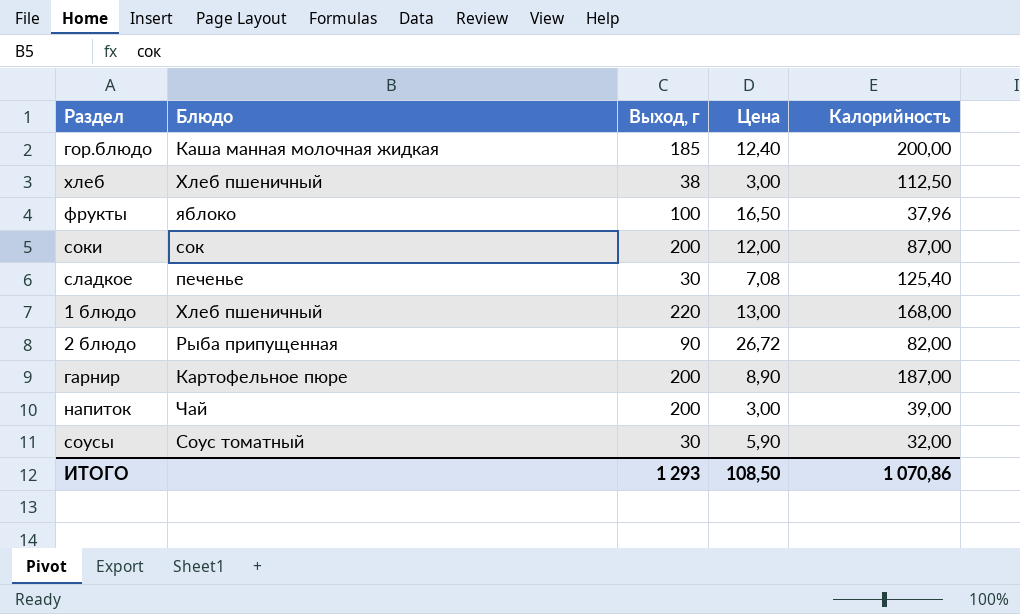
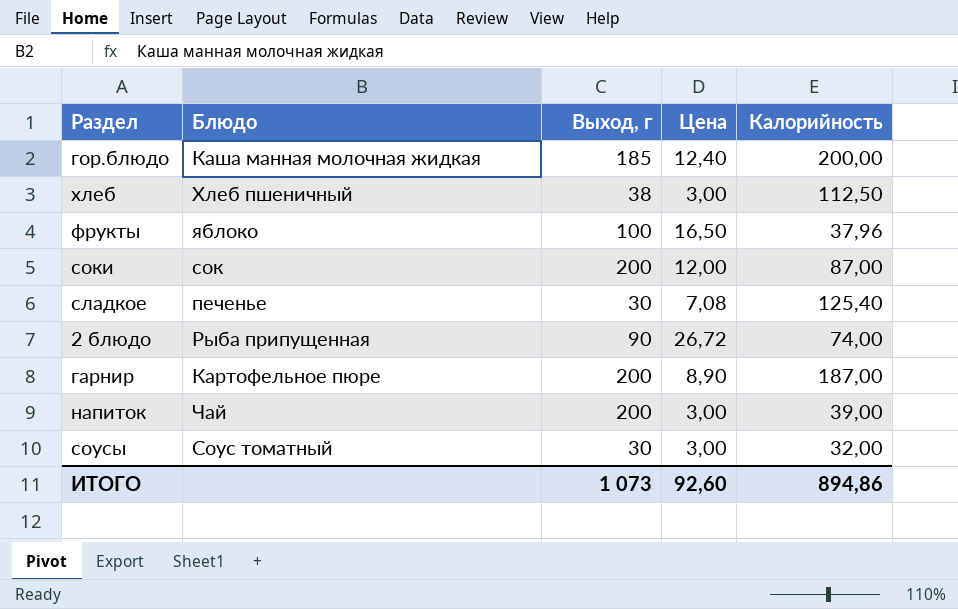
row 1 блюдо: Хлеб пшеничный | 220 | 13,00 | 168,00 -> none
2 блюдо | Калорийность: 82,00 -> 74,00
соусы | Цена: 5,90 -> 3,00
ИТОГО | Выход, г: 1 293 -> 1 073
ИТОГО | Цена: 108,50 -> 92,60
ИТОГО | Калорийность: 1 070,86 -> 894,86

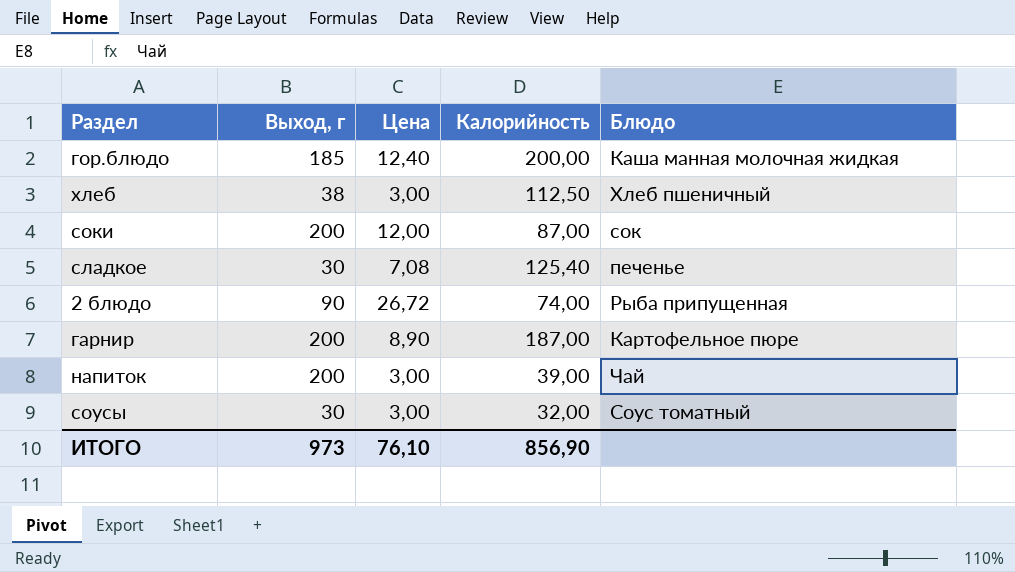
column Блюдо | position: 2 -> 5
row фрукты: яблоко | 100 | 16,50 | 37,96 -> none
ИТОГО | Выход, г: 1 073 -> 973
ИТОГО | Цена: 92,60 -> 76,10
ИТОГО | Калорийность: 894,86 -> 856,90

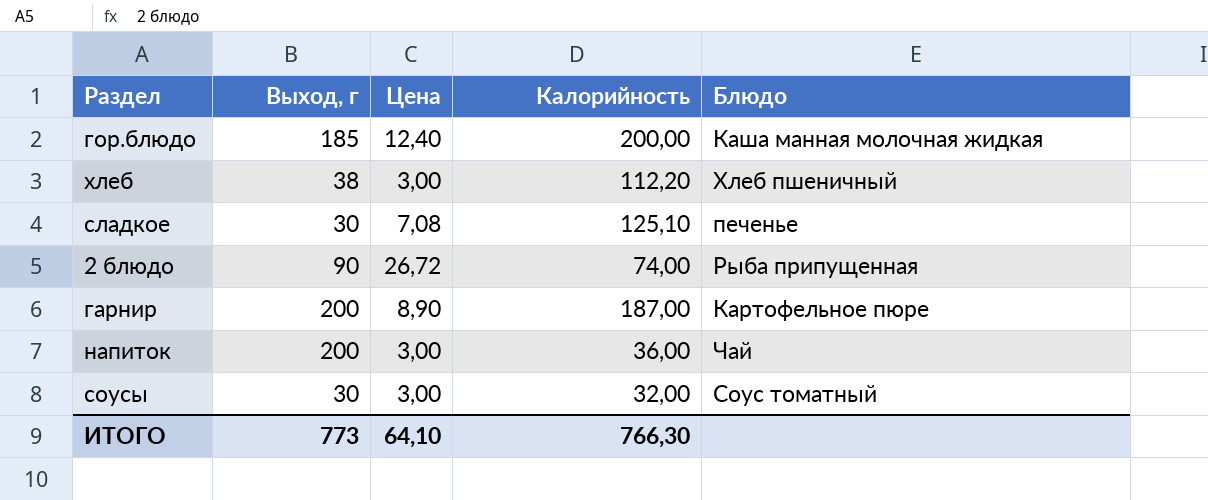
row соки: 200 | 12,00 | 87,00 | сок -> none
хлеб | Калорийность: 112,50 -> 112,20
сладкое | Калорийность: 125,40 -> 125,10
напиток | Калорийность: 39,00 -> 36,00
ИТОГО | Выход, г: 973 -> 773
ИТОГО | Цена: 76,10 -> 64,10
ИТОГО | Калорийность: 856,90 -> 766,30

